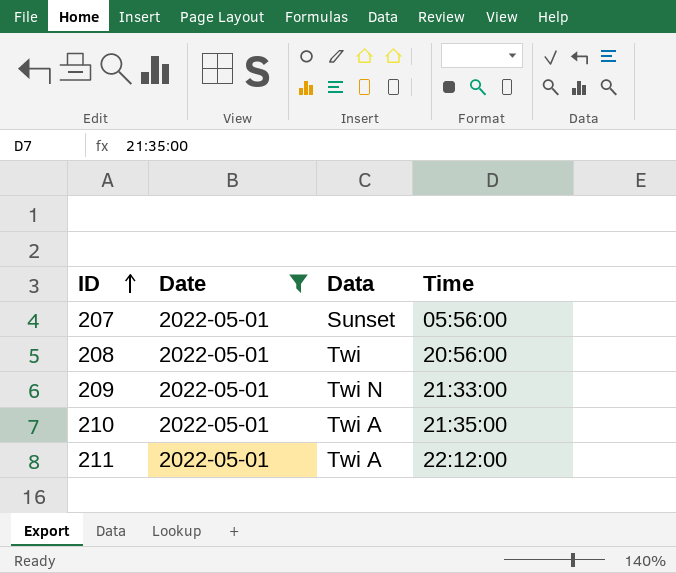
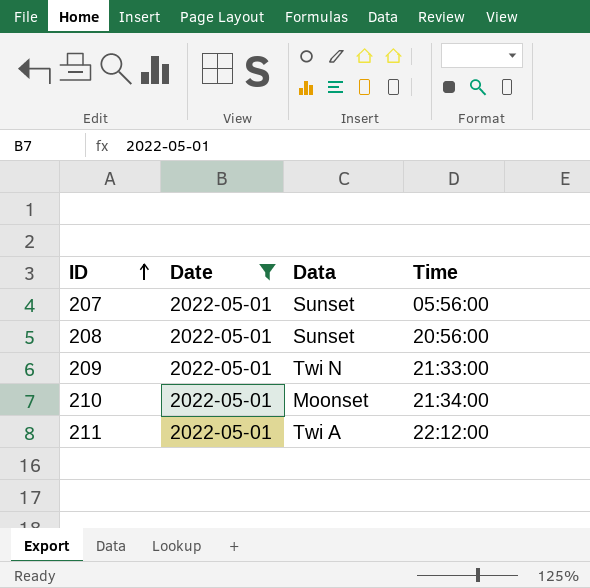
208 | Data: Twi -> Sunset
210 | Data: Twi A -> Moonset
210 | Time: 21:35:00 -> 21:34:00

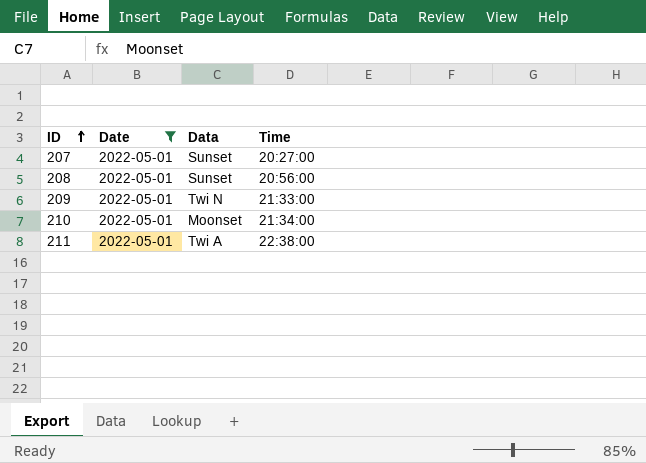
207 | Time: 05:56:00 -> 20:27:00
211 | Time: 22:12:00 -> 22:38:00

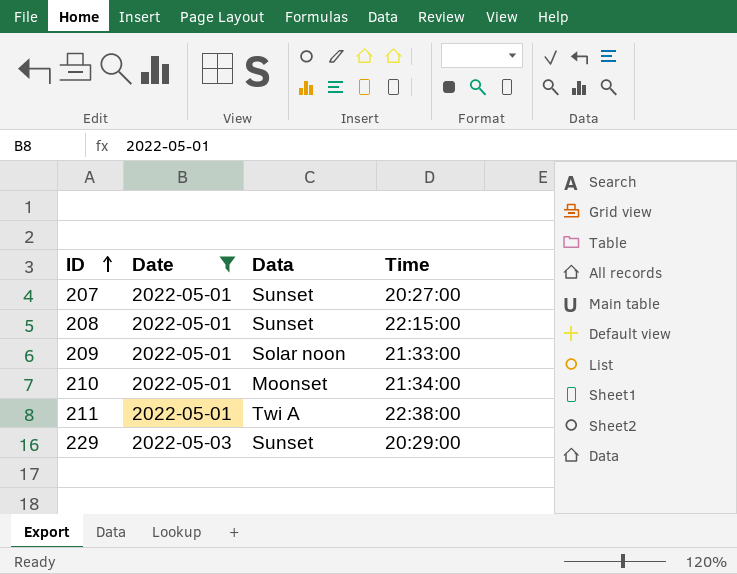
208 | Time: 20:56:00 -> 22:15:00
209 | Data: Twi N -> Solar noon
row 229: none -> 2022-05-03 | Sunset | 20:29:00

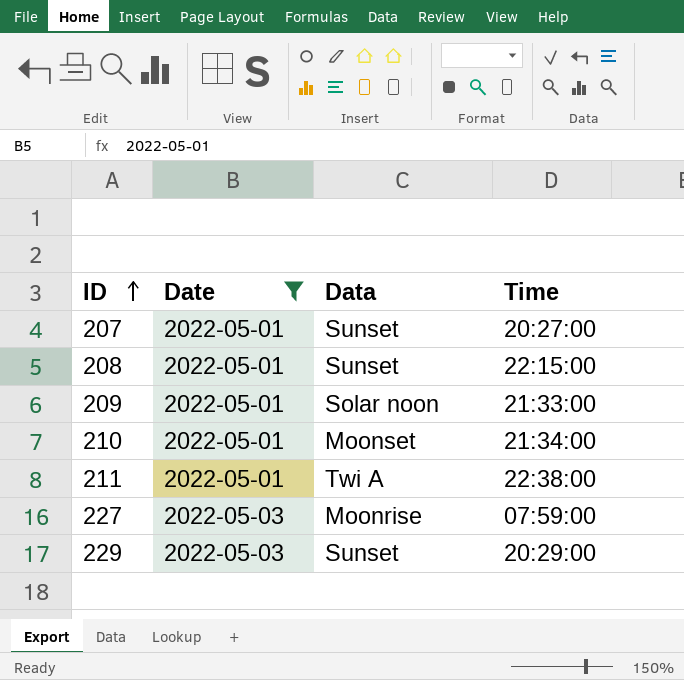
row 227: none -> 2022-05-03 | Moonrise | 07:59:00

